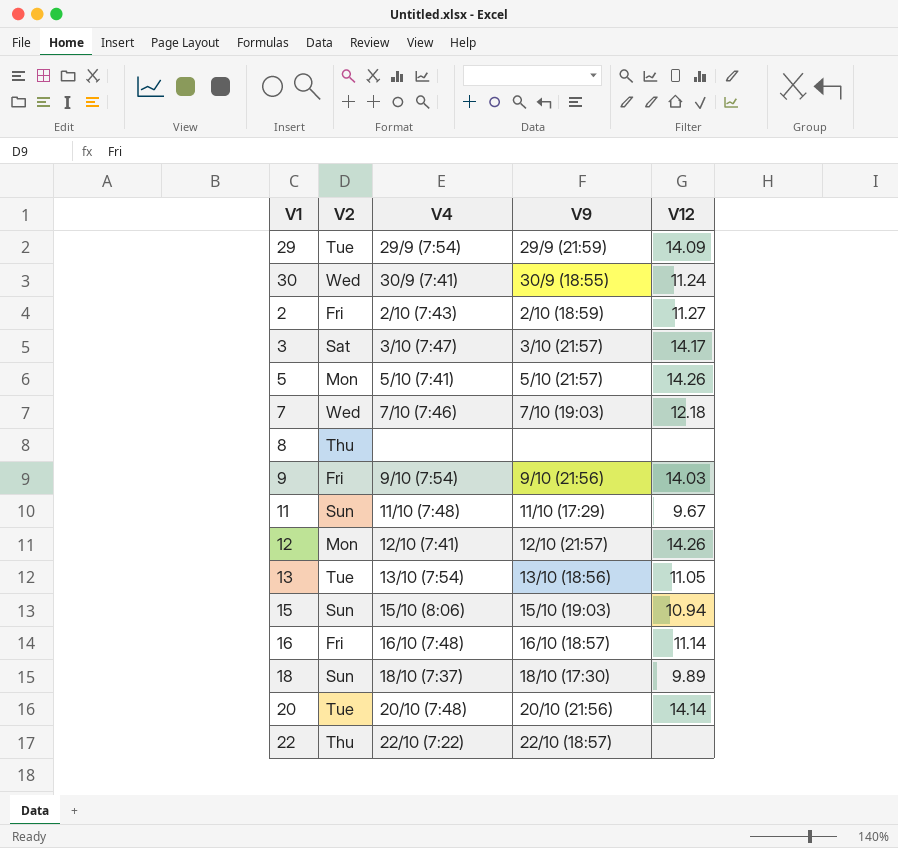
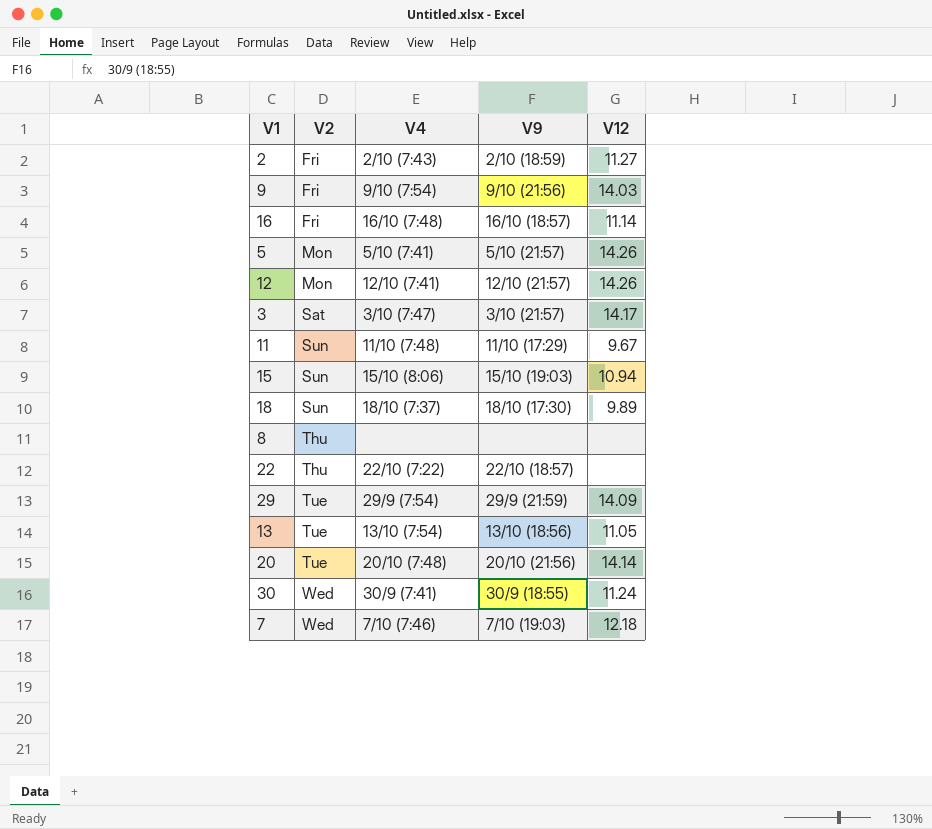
row order: none -> V2 ascending

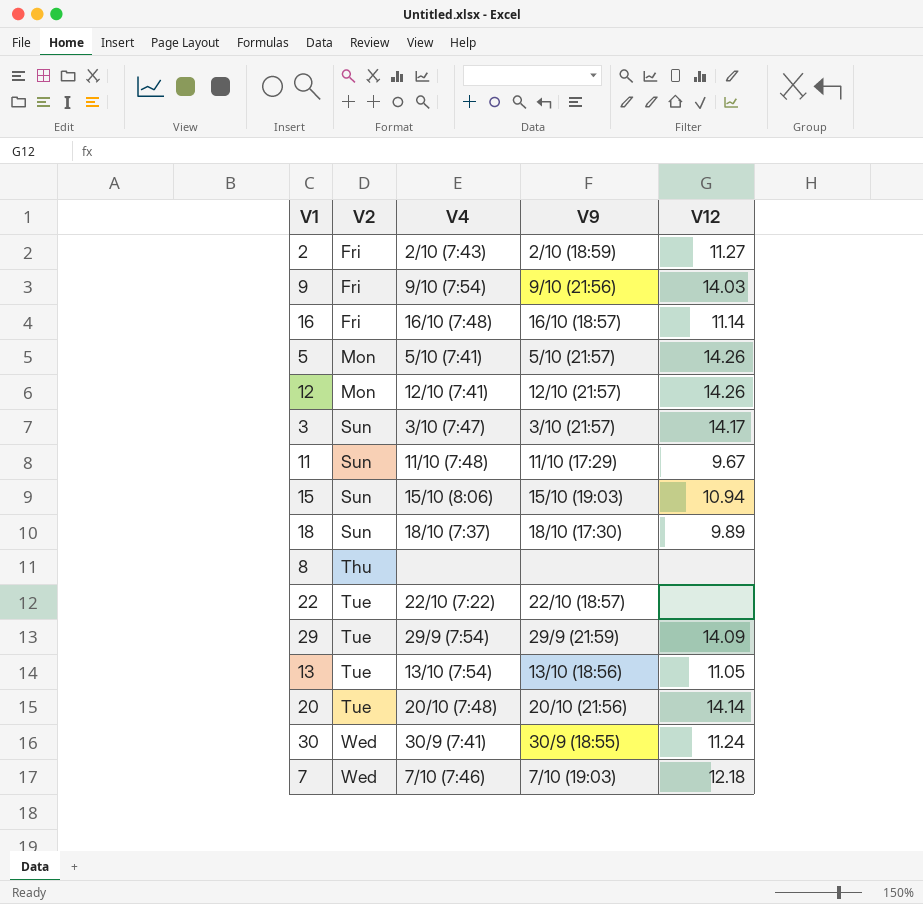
3 | V2: Sat -> Sun
22 | V2: Thu -> Tue

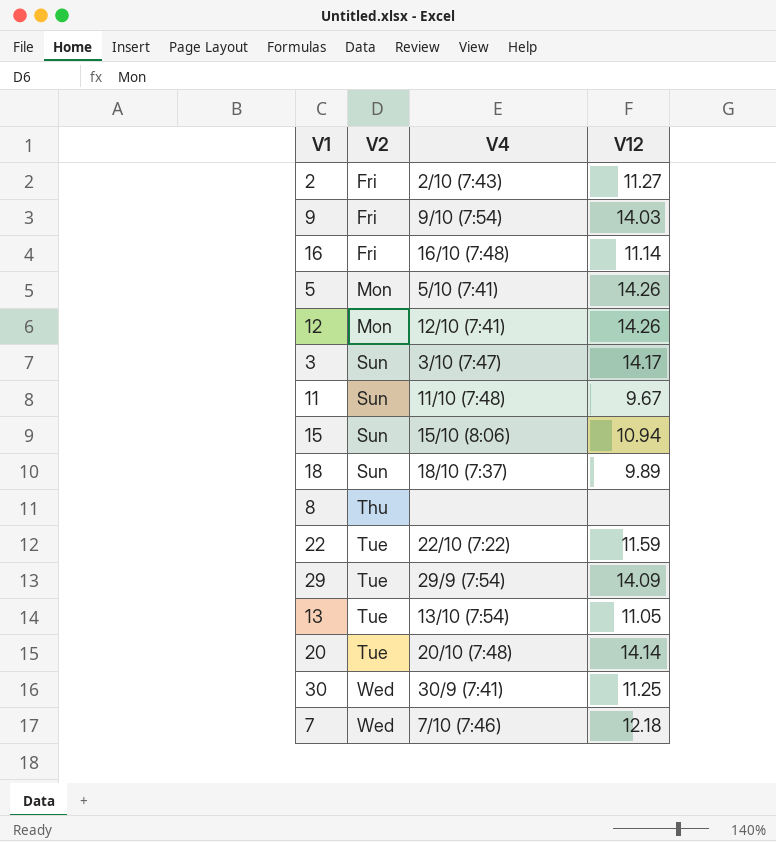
column V9 | position: 4 -> none
22 | V12: none -> 11.59
30 | V12: 11.24 -> 11.25

